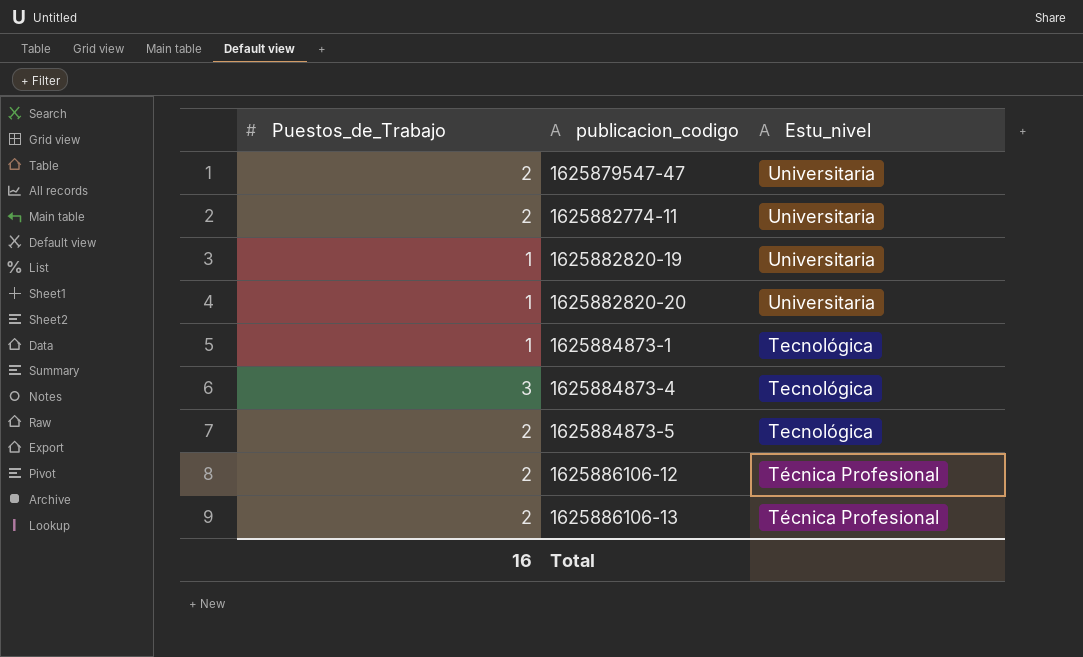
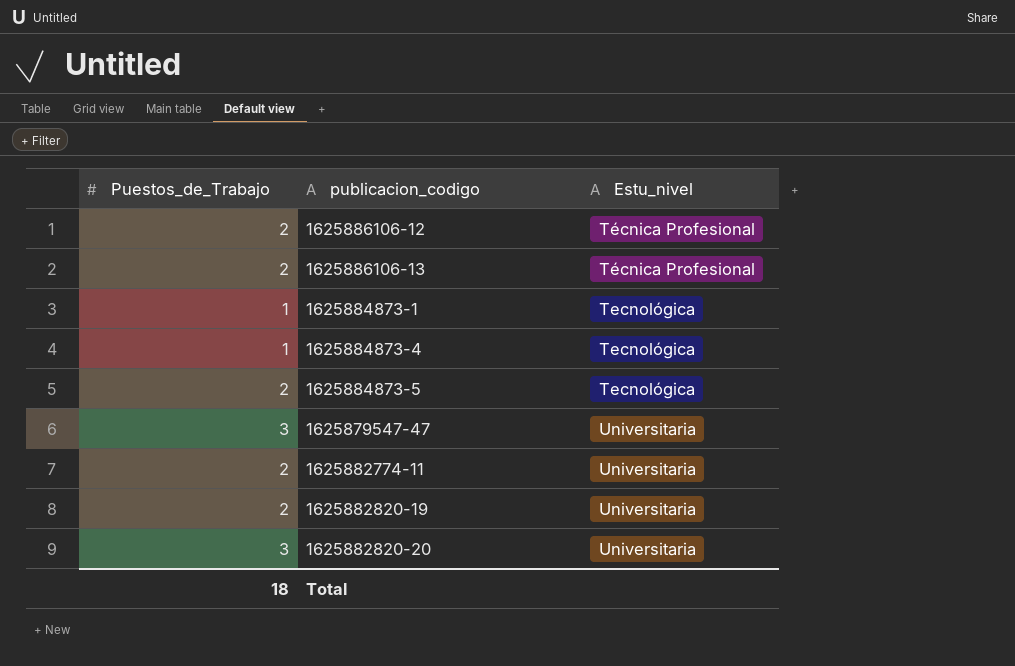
row order: publicacion_codigo ascending -> Estu_nivel ascending
1625884873-4 | Puestos_de_Trabajo: 3 -> 1
1625879547-47 | Puestos_de_Trabajo: 2 -> 3
1625882820-19 | Puestos_de_Trabajo: 1 -> 2
1625882820-20 | Puestos_de_Trabajo: 1 -> 3
Total | Puestos_de_Trabajo: 16 -> 18

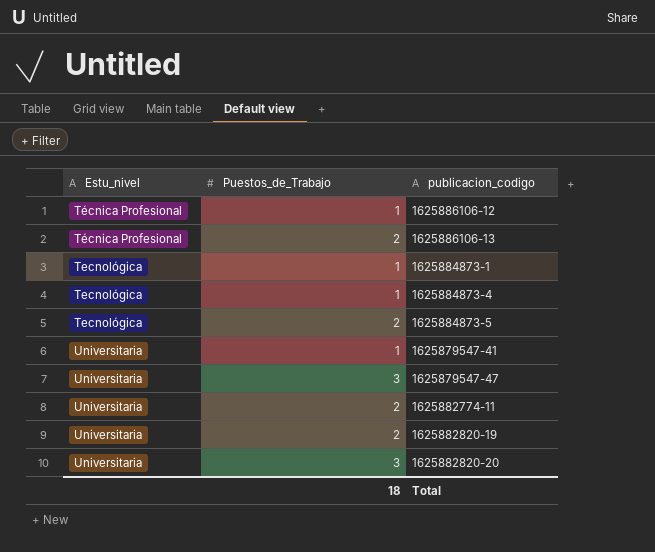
column Estu_nivel | position: 3 -> 1
1625886106-12 | Puestos_de_Trabajo: 2 -> 1
row 1625879547-41: none -> Universitaria | 1

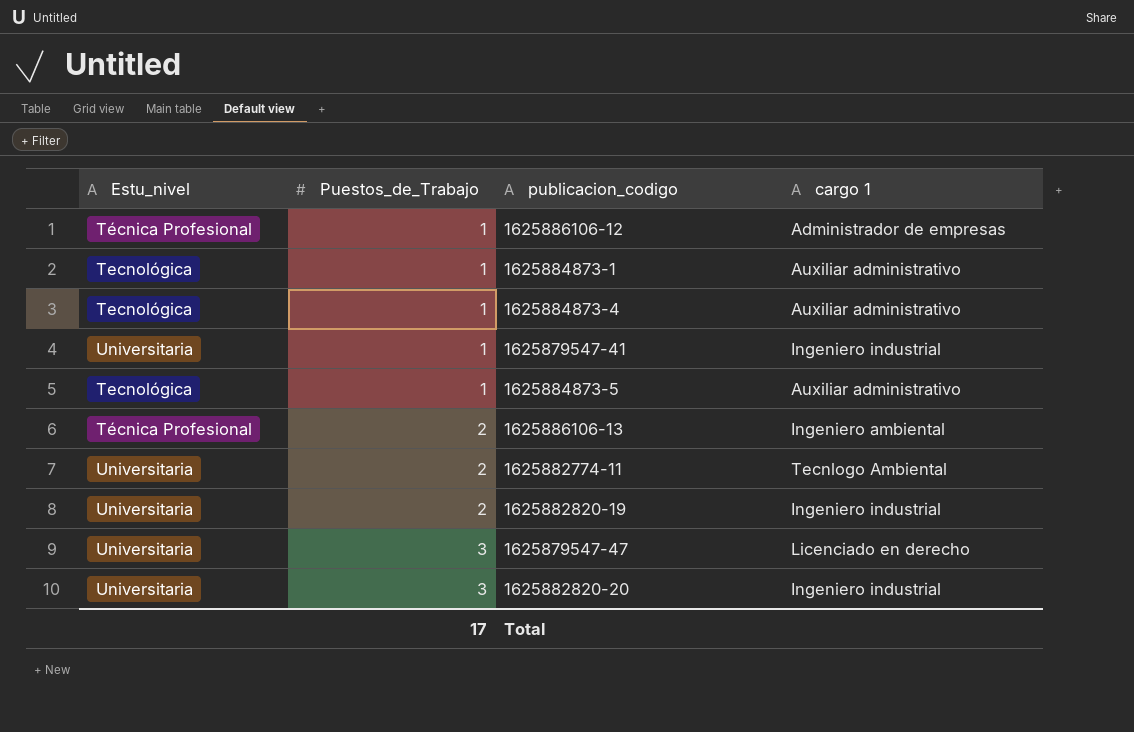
row order: Estu_nivel ascending -> Puestos_de_Trabajo ascending
column cargo 1 | position: none -> 4
1625884873-5 | Puestos_de_Trabajo: 2 -> 1
Total | Puestos_de_Trabajo: 18 -> 17

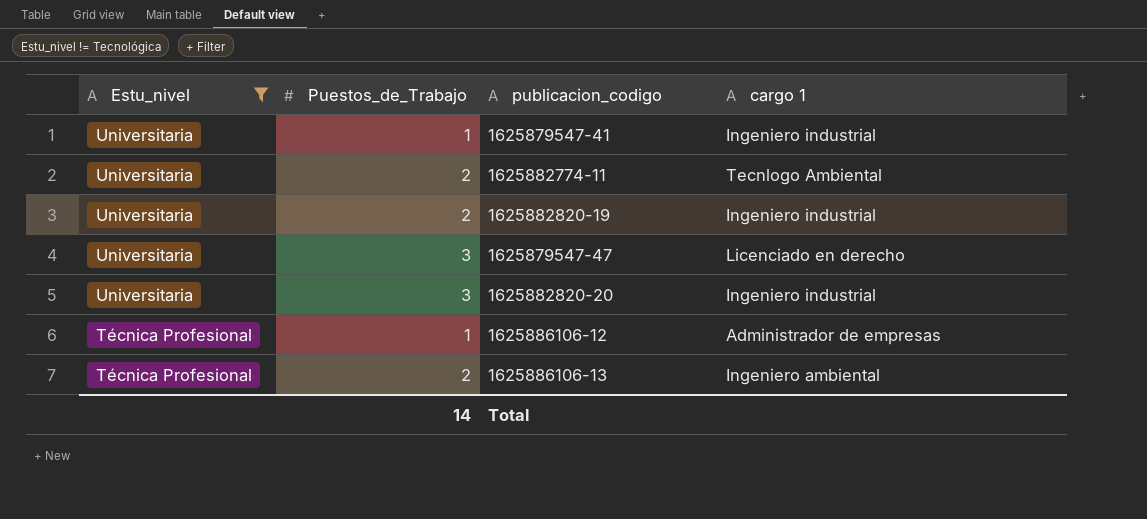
filter: none -> Estu_nivel != Tecnológica
row order: Puestos_de_Trabajo ascending -> Estu_nivel descending
Total | Puestos_de_Trabajo: 17 -> 14

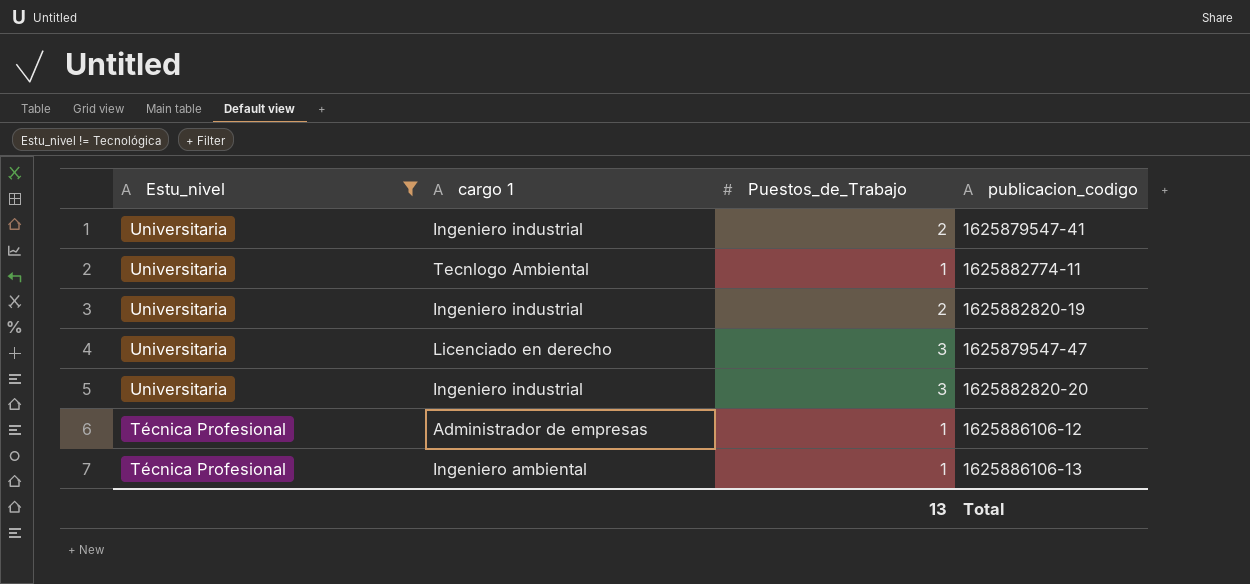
column cargo 1 | position: 4 -> 2
1625879547-41 | Puestos_de_Trabajo: 1 -> 2
1625882774-11 | Puestos_de_Trabajo: 2 -> 1
1625886106-13 | Puestos_de_Trabajo: 2 -> 1
Total | Puestos_de_Trabajo: 14 -> 13

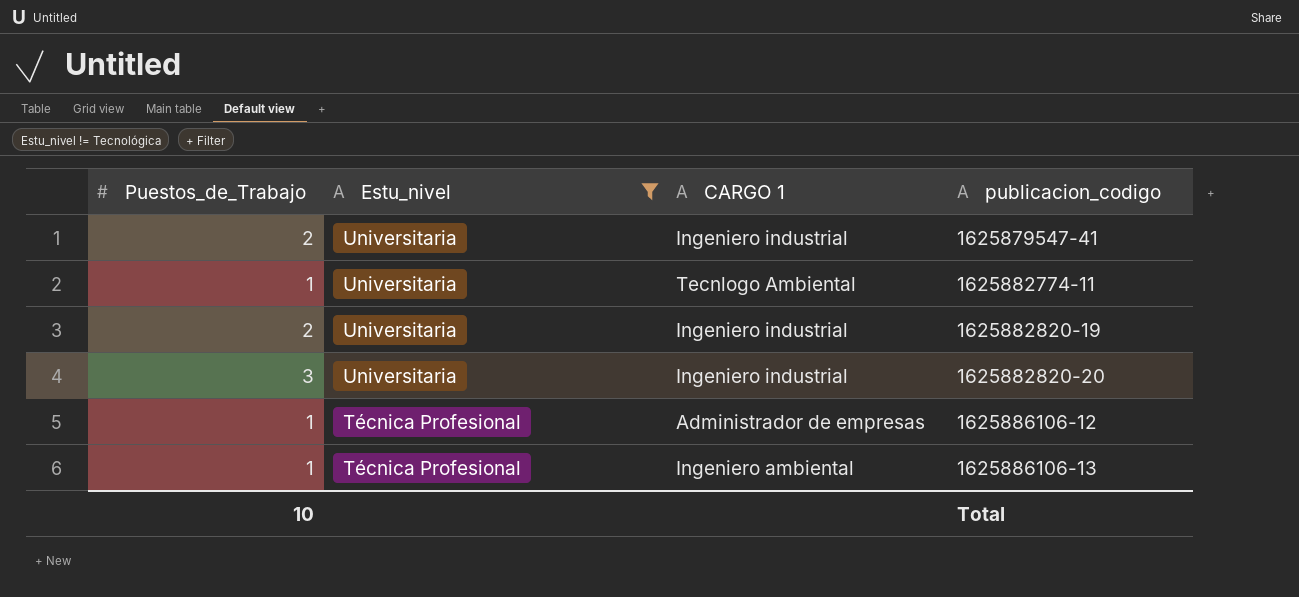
column Puestos_de_Trabajo | position: 3 -> 1
column name: cargo 1 -> CARGO 1
row 1625879547-47: Universitaria | Licenciado en derecho | 3 -> none
Total | Puestos_de_Trabajo: 13 -> 10

